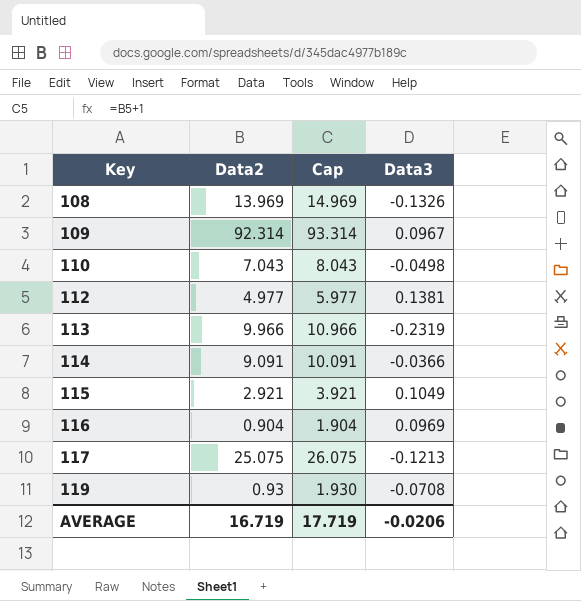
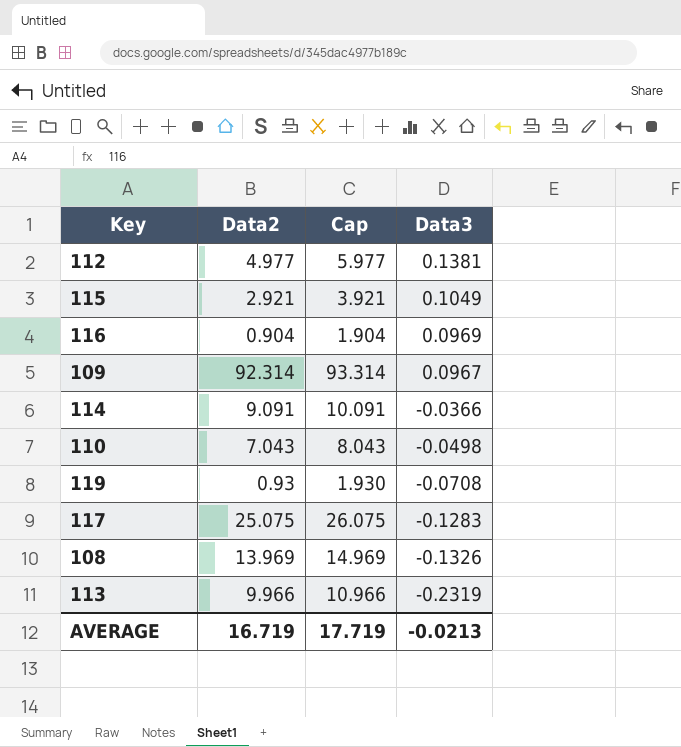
row order: Key ascending -> Data3 descending
117 | Data3: -0.1213 -> -0.1283
AVERAGE | Data3: -0.0206 -> -0.0213

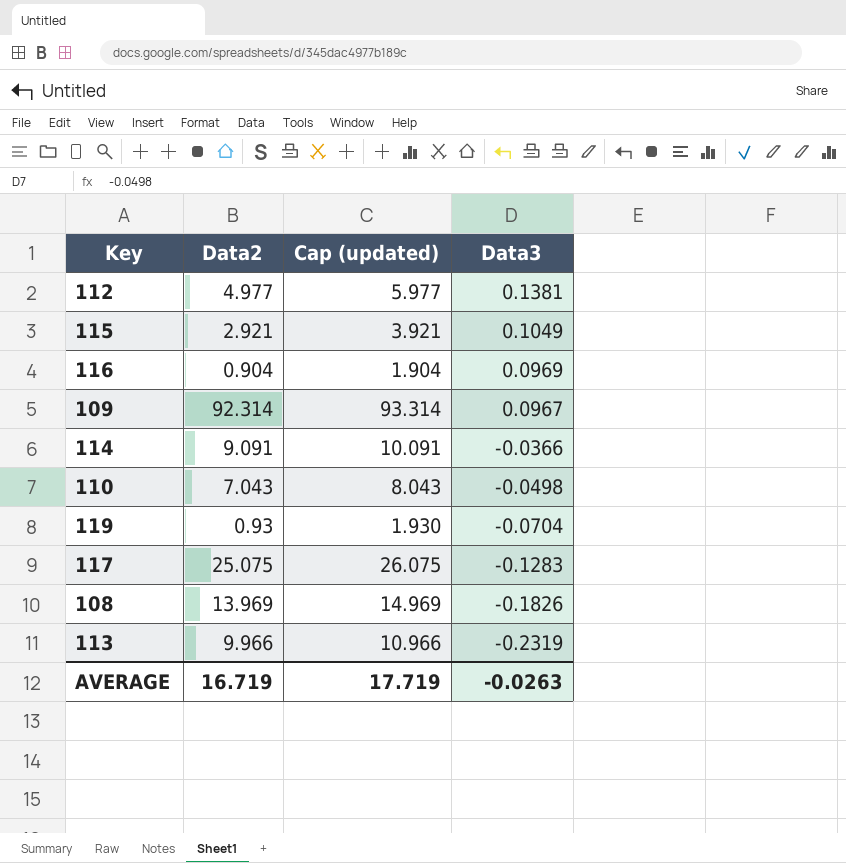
column name: Cap -> Cap (updated)
119 | Data3: -0.0708 -> -0.0704
108 | Data3: -0.1326 -> -0.1826
AVERAGE | Data3: -0.0213 -> -0.0263

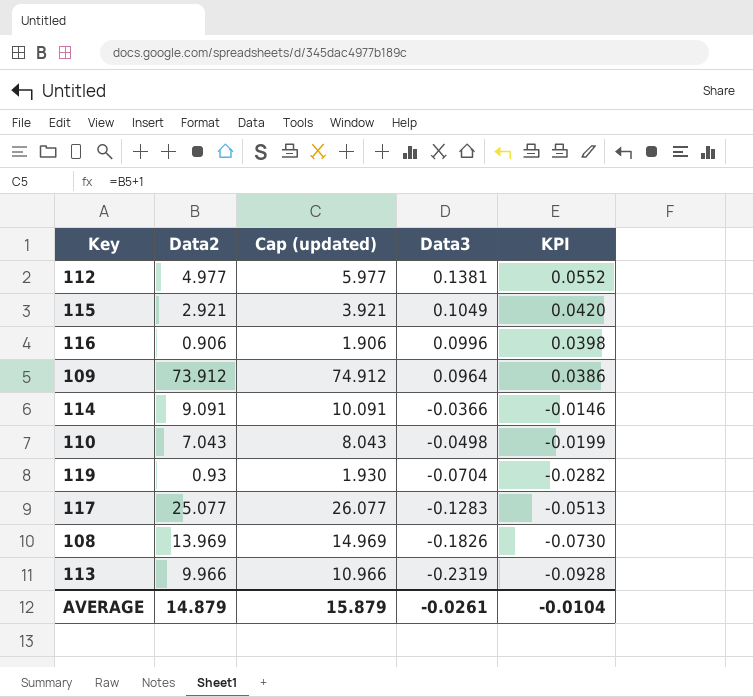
column KPI | formula: none -> [Data3] * 0.4
116 | Data2: 0.904 -> 0.906
116 | Cap (updated): 1.904 -> 1.906
116 | Data3: 0.0969 -> 0.0996
109 | Data2: 92.314 -> 73.912
109 | Cap (updated): 93.314 -> 74.912
109 | Data3: 0.0967 -> 0.0964
117 | Data2: 25.075 -> 25.077
117 | Cap (updated): 26.075 -> 26.077
AVERAGE | Data2: 16.719 -> 14.879
AVERAGE | Cap (updated): 17.719 -> 15.879
AVERAGE | Data3: -0.0263 -> -0.0261

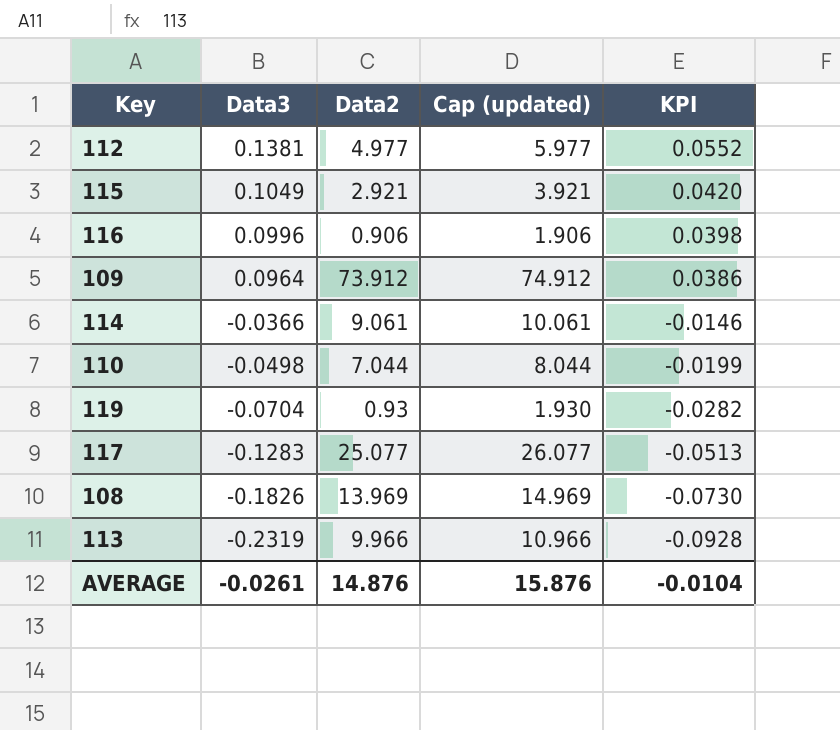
column Data3 | position: 4 -> 2
114 | Data2: 9.091 -> 9.061
114 | Cap (updated): 10.091 -> 10.061
110 | Data2: 7.043 -> 7.044
110 | Cap (updated): 8.043 -> 8.044
AVERAGE | Data2: 14.879 -> 14.876
AVERAGE | Cap (updated): 15.879 -> 15.876

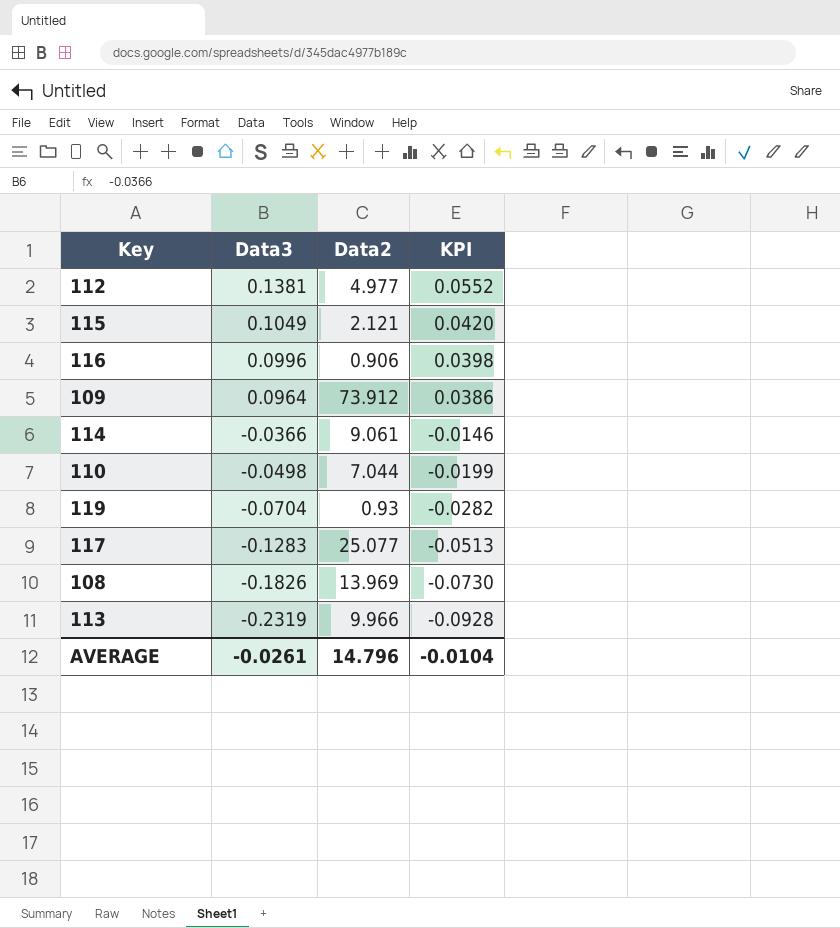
column Cap (updated) | formula: [Data2] + 1 -> none
115 | Data2: 2.921 -> 2.121
AVERAGE | Data2: 14.876 -> 14.796

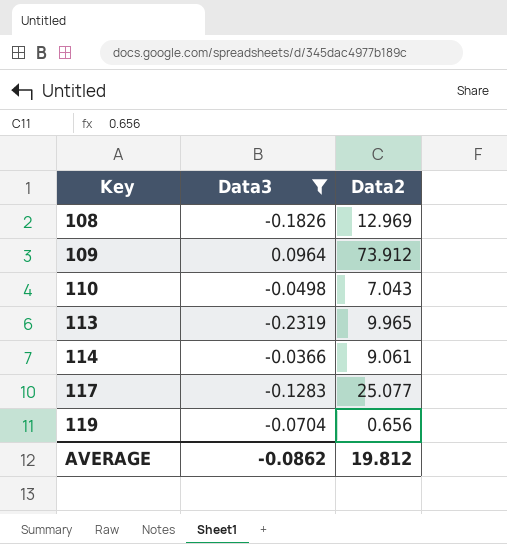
filter: none -> Data3 <= 0.0964
row order: Data3 descending -> Key ascending
column KPI | formula: [Data3] * 0.4 -> none
108 | Data2: 13.969 -> 12.969
110 | Data2: 7.044 -> 7.043
113 | Data2: 9.966 -> 9.965
119 | Data2: 0.93 -> 0.656
AVERAGE | Data3: -0.0261 -> -0.0862
AVERAGE | Data2: 14.796 -> 19.812

